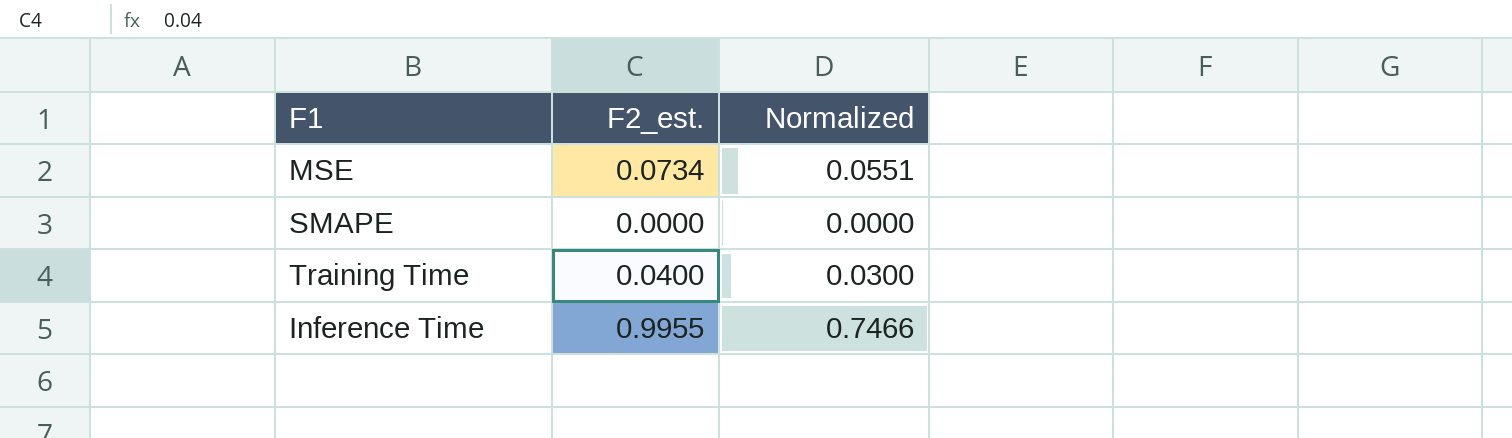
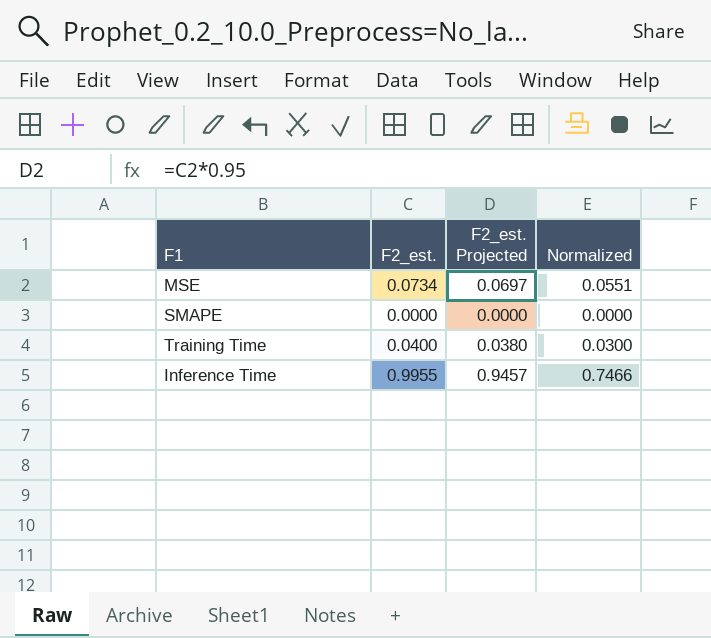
column F2_est. Projected | formula: none -> [F2_est.] * 0.95

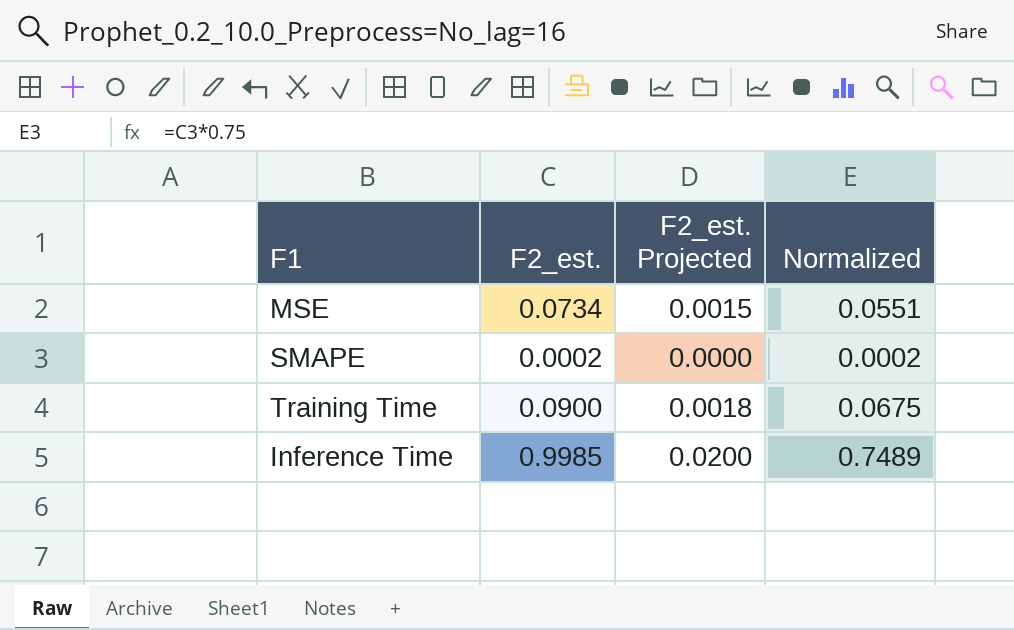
column F2_est. Projected | formula: [F2_est.] * 0.95 -> [F2_est.] * 0.02
SMAPE | F2_est.: 0.0000 -> 0.0002
SMAPE | Normalized: 0.0000 -> 0.0002
Training Time | F2_est.: 0.0400 -> 0.0900
Training Time | Normalized: 0.0300 -> 0.0675
Inference Time | F2_est.: 0.9955 -> 0.9985
Inference Time | Normalized: 0.7466 -> 0.7489

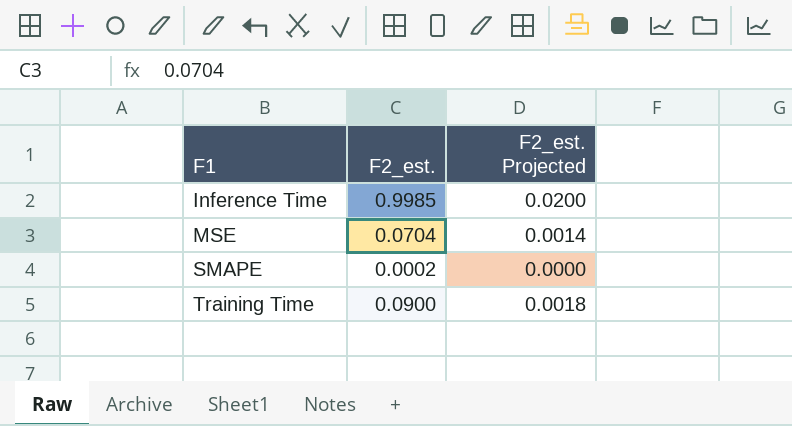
row order: none -> F1 ascending
column Normalized | formula: [F2_est.] * 0.75 -> none
MSE | F2_est.: 0.0734 -> 0.0704
MSE | F2_est. Projected: 0.0015 -> 0.0014

